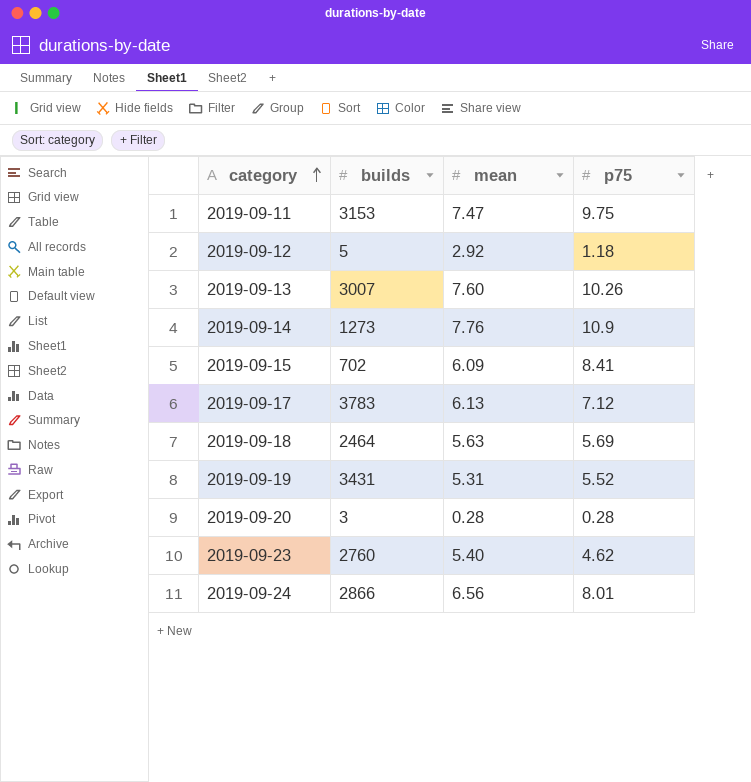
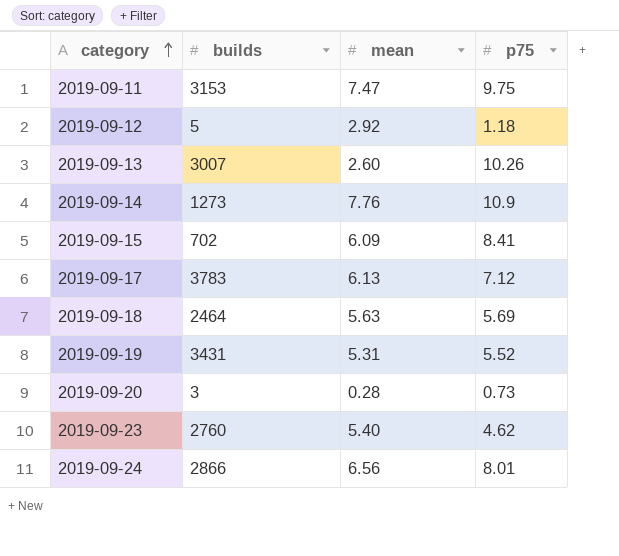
2019-09-13 | mean: 7.60 -> 2.60
2019-09-20 | p75: 0.28 -> 0.73

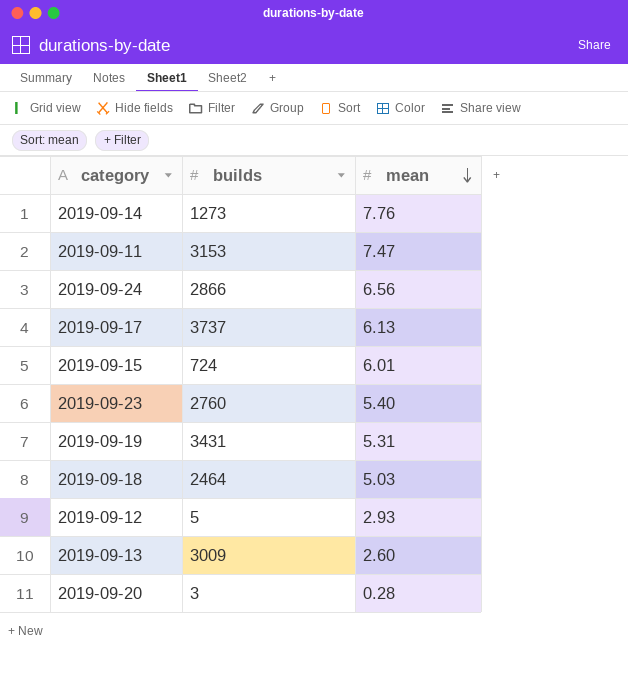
row order: category ascending -> mean descending
column p75 | position: 4 -> none
2019-09-17 | builds: 3783 -> 3737
2019-09-15 | builds: 702 -> 724
2019-09-15 | mean: 6.09 -> 6.01
2019-09-18 | mean: 5.63 -> 5.03
2019-09-12 | mean: 2.92 -> 2.93
2019-09-13 | builds: 3007 -> 3009

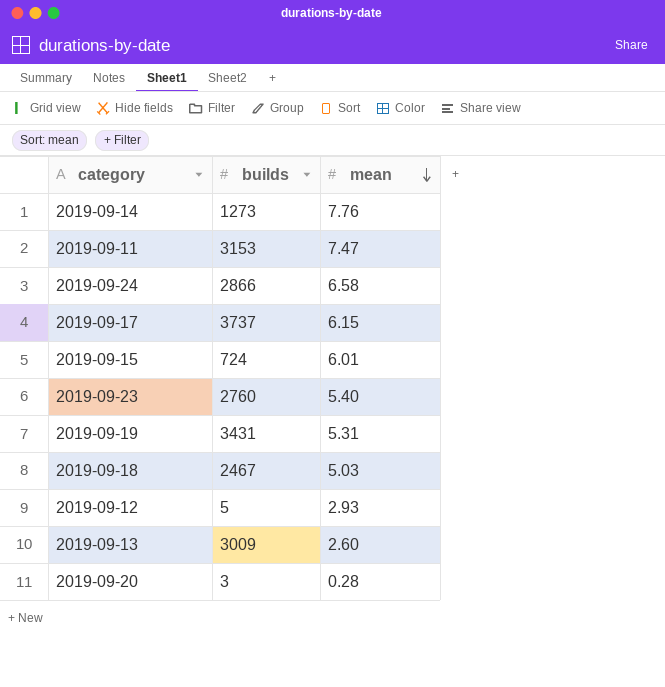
2019-09-24 | mean: 6.56 -> 6.58
2019-09-17 | mean: 6.13 -> 6.15
2019-09-18 | builds: 2464 -> 2467

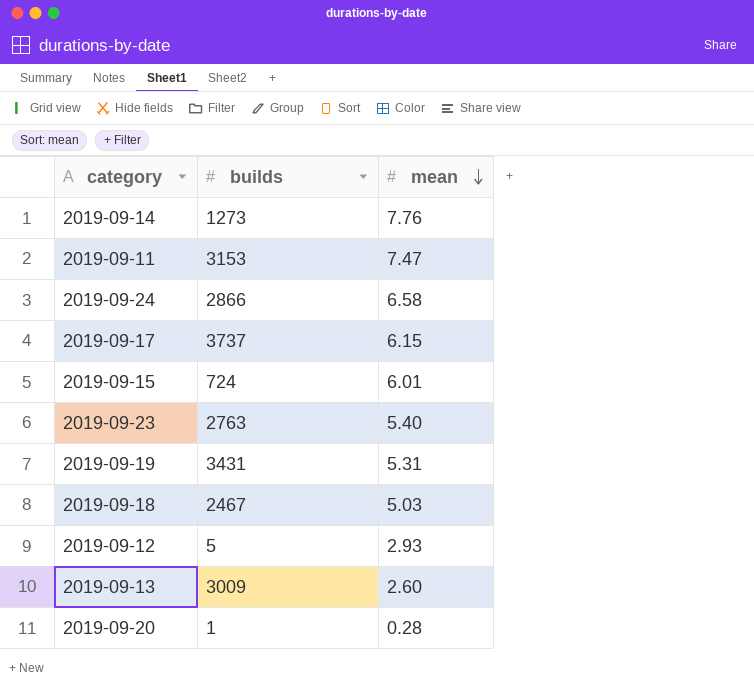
2019-09-23 | builds: 2760 -> 2763
2019-09-20 | builds: 3 -> 1

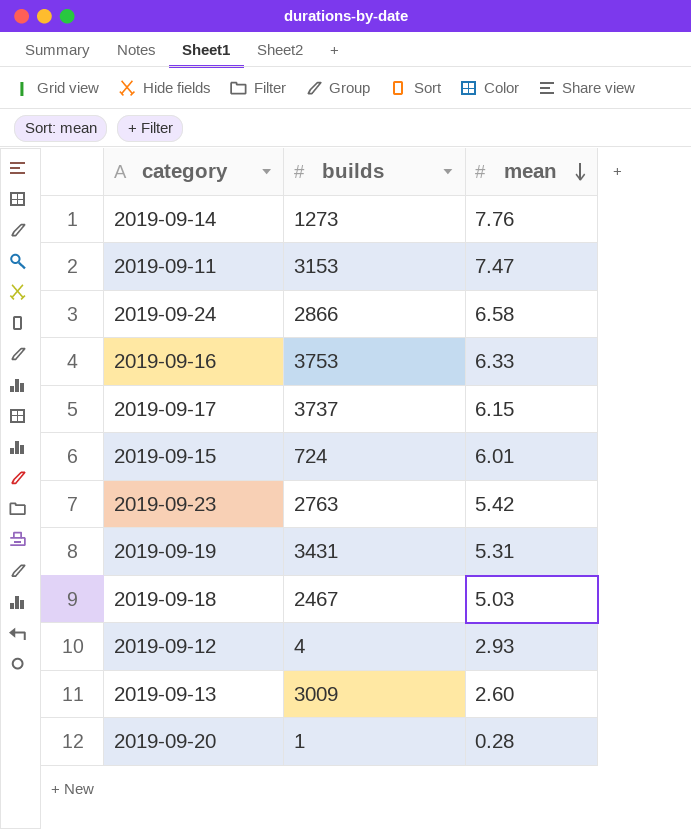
row 2019-09-16: none -> 3753 | 6.33
2019-09-23 | mean: 5.40 -> 5.42
2019-09-12 | builds: 5 -> 4

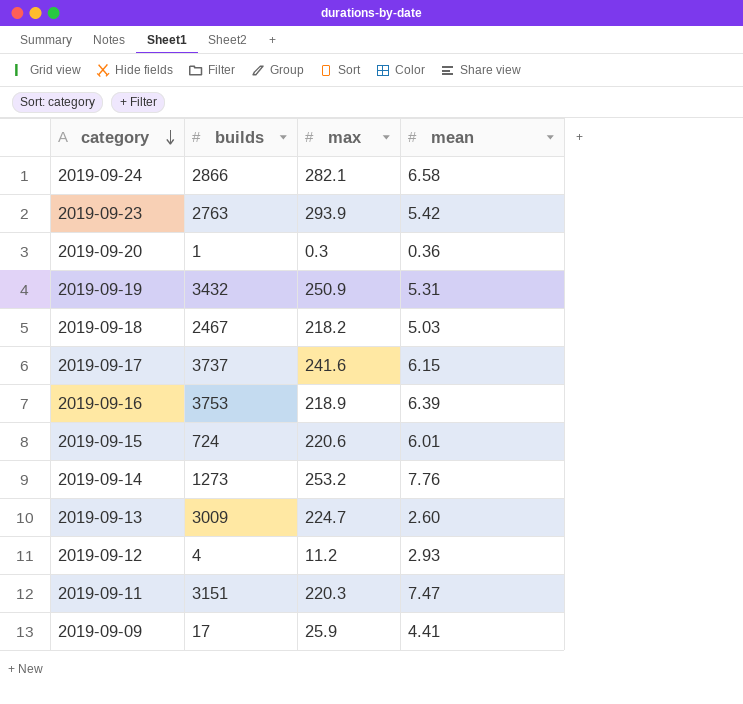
row order: mean descending -> category descending
column max | position: none -> 3
2019-09-20 | mean: 0.28 -> 0.36
2019-09-19 | builds: 3431 -> 3432
2019-09-16 | mean: 6.33 -> 6.39
2019-09-11 | builds: 3153 -> 3151
row 2019-09-09: none -> 17 | 25.9 | 4.41

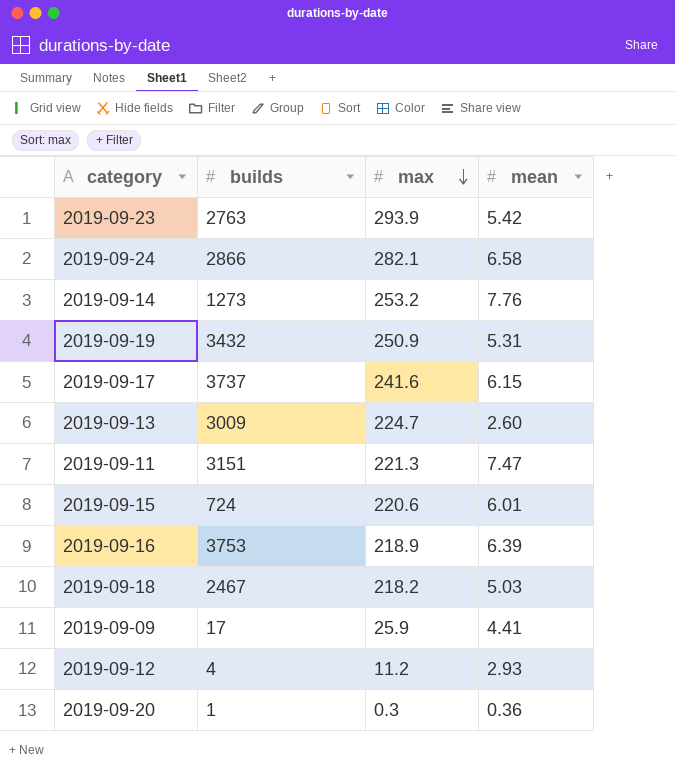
row order: category descending -> max descending
2019-09-11 | max: 220.3 -> 221.3

